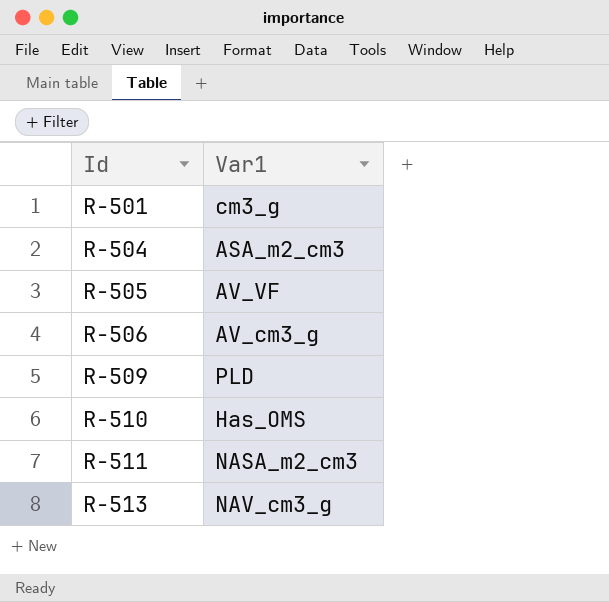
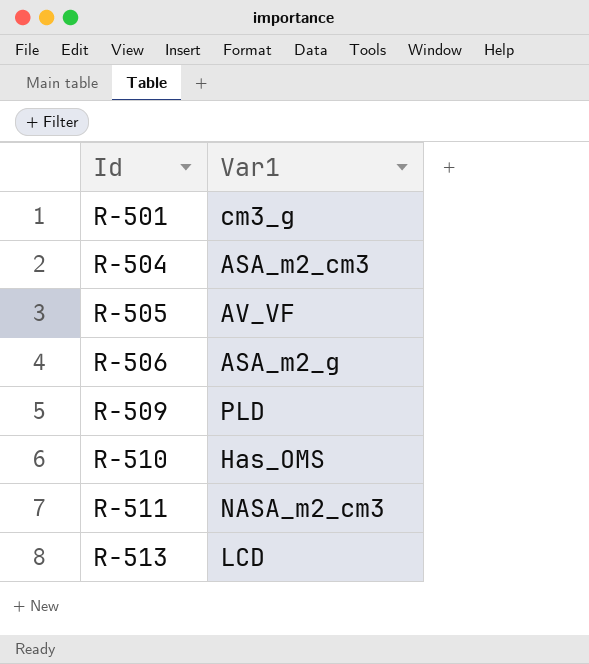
R-506 | Var1: AV_cm3_g -> ASA_m2_g
R-513 | Var1: NAV_cm3_g -> LCD

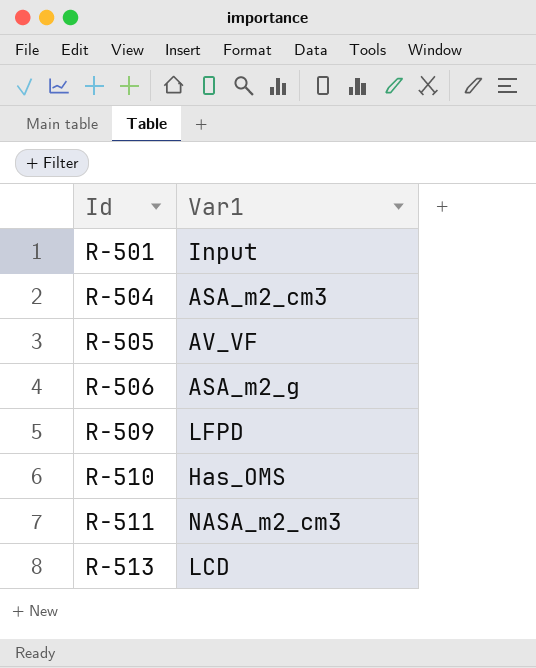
R-501 | Var1: cm3_g -> Input
R-509 | Var1: PLD -> LFPD

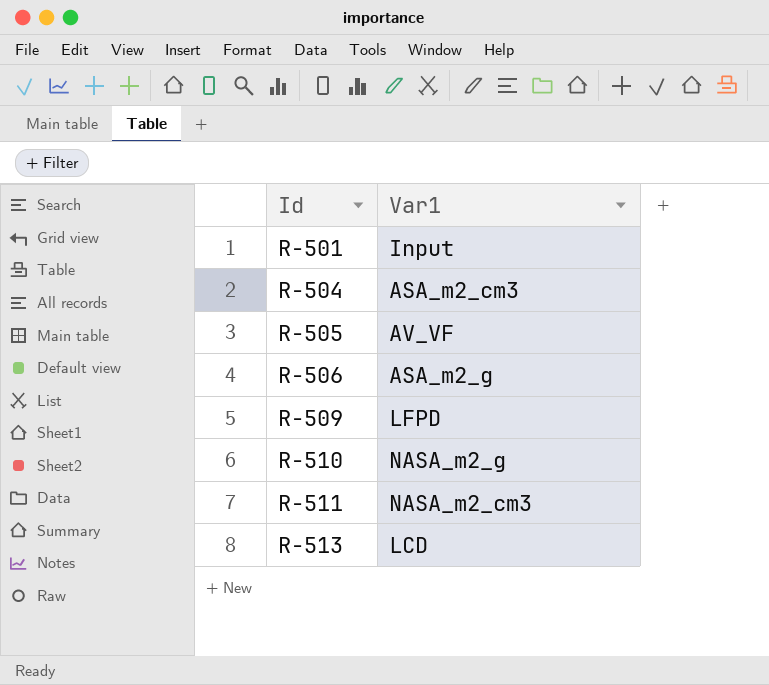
R-510 | Var1: Has_OMS -> NASA_m2_g

